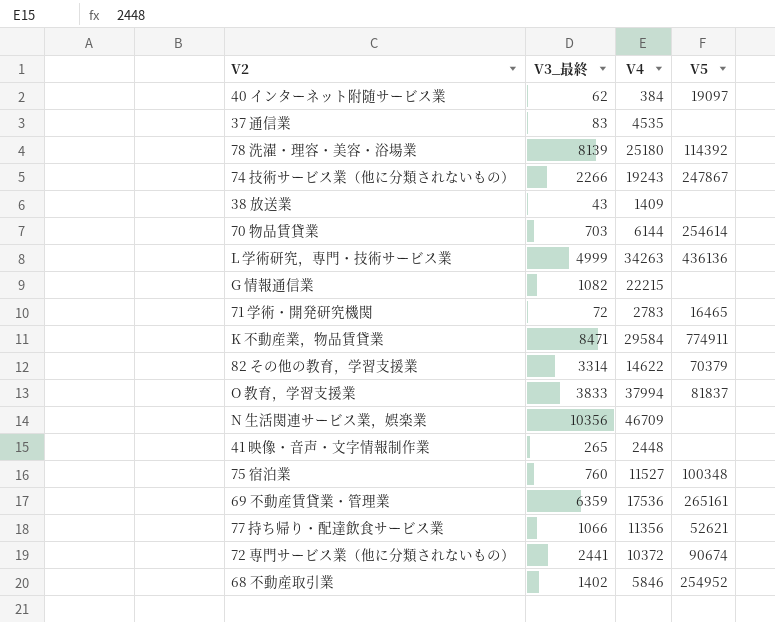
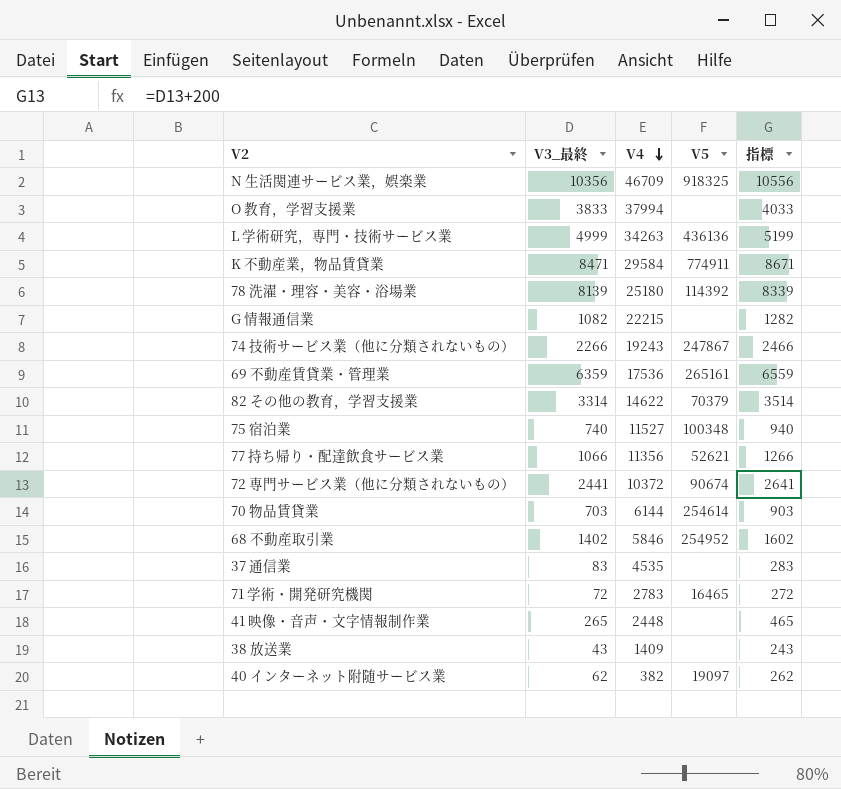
row order: none -> V4 descending
column 指標 | formula: none -> [V3_最終] + 200
N 生活関連サービス業，娯楽業 | V5: none -> 918325
O 教育，学習支援業 | V5: 81837 -> none
75 宿泊業 | V3_最終: 760 -> 740
40 インターネット附随サービス業 | V4: 384 -> 382

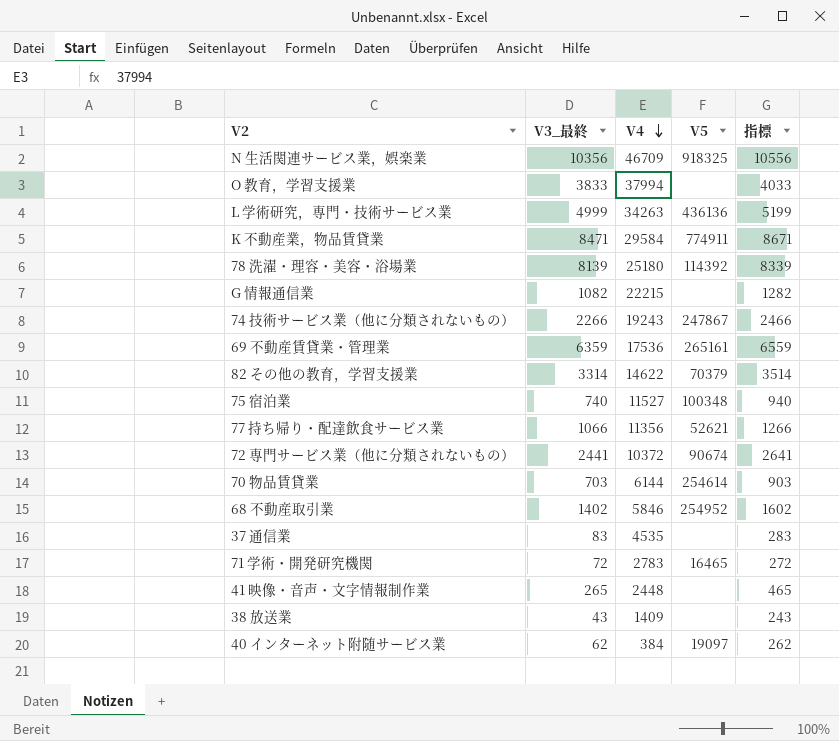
40 インターネット附随サービス業 | V4: 382 -> 384

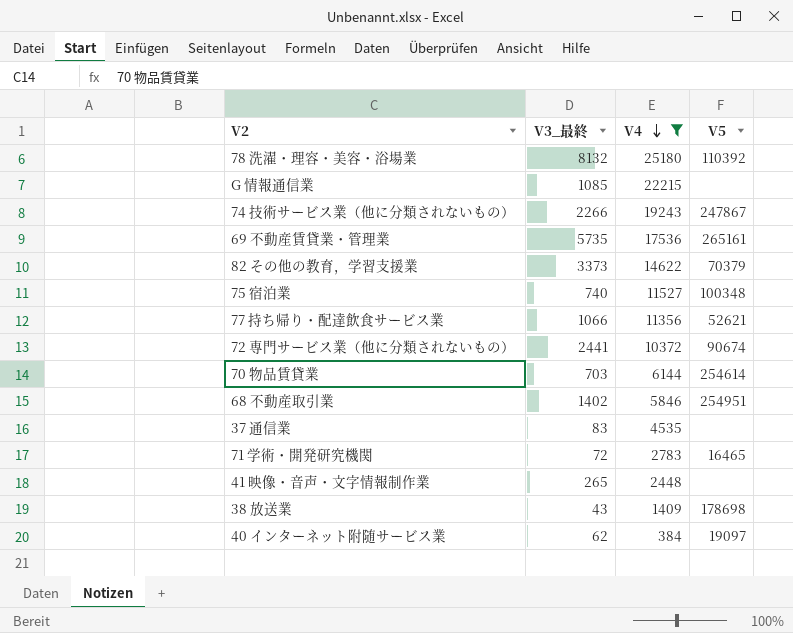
filter: none -> V4 <= 25180
column 指標 | formula: [V3_最終] + 200 -> none
78 洗濯・理容・美容・浴場業 | V3_最終: 8139 -> 8132
78 洗濯・理容・美容・浴場業 | V5: 114392 -> 110392
G 情報通信業 | V3_最終: 1082 -> 1085
69 不動産賃貸業・管理業 | V3_最終: 6359 -> 5735
82 その他の教育，学習支援業 | V3_最終: 3314 -> 3373
68 不動産取引業 | V5: 254952 -> 254951
38 放送業 | V5: none -> 178698

